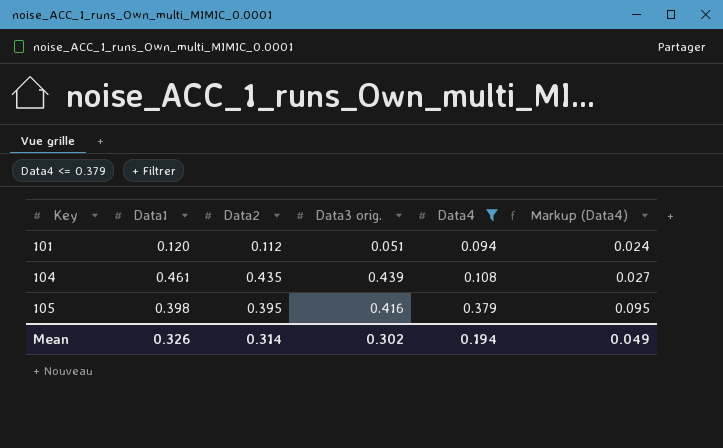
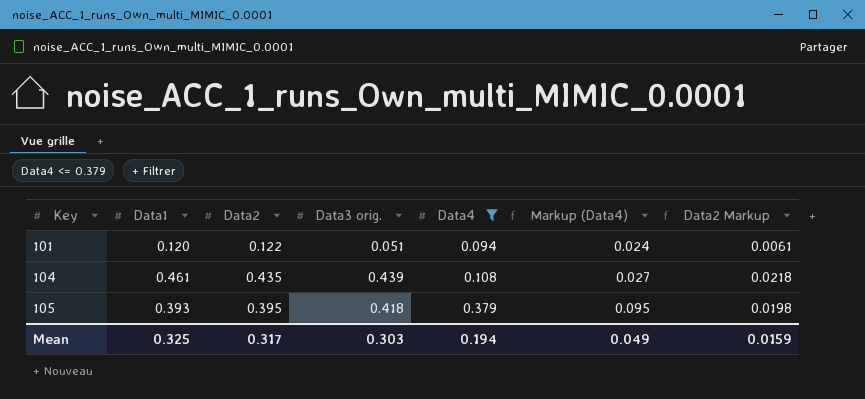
column Data2 Markup | formula: none -> [Data2] * 0.05
101 | Data2: 0.112 -> 0.122
105 | Data1: 0.398 -> 0.393
105 | Data3 orig.: 0.416 -> 0.418
Mean | Data1: 0.326 -> 0.325
Mean | Data2: 0.314 -> 0.317
Mean | Data3 orig.: 0.302 -> 0.303

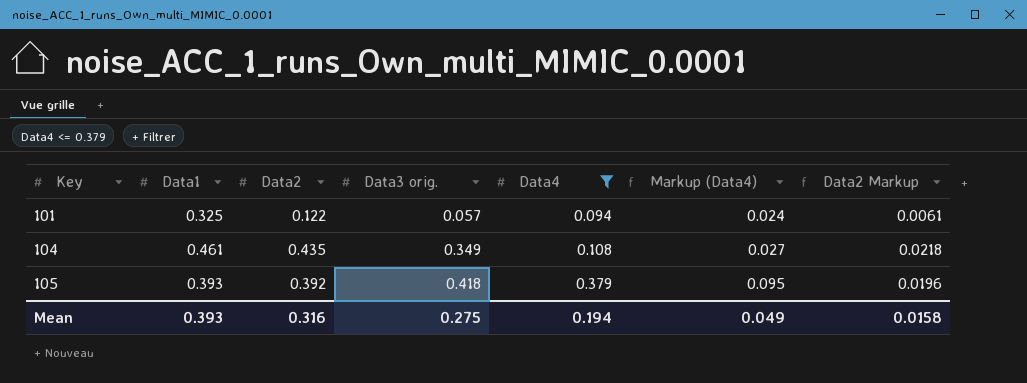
101 | Data1: 0.120 -> 0.325
101 | Data3 orig.: 0.051 -> 0.057
104 | Data3 orig.: 0.439 -> 0.349
105 | Data2: 0.395 -> 0.392
105 | Data2 Markup: 0.0198 -> 0.0196
Mean | Data1: 0.325 -> 0.393
Mean | Data2: 0.317 -> 0.316
Mean | Data3 orig.: 0.303 -> 0.275
Mean | Data2 Markup: 0.0159 -> 0.0158

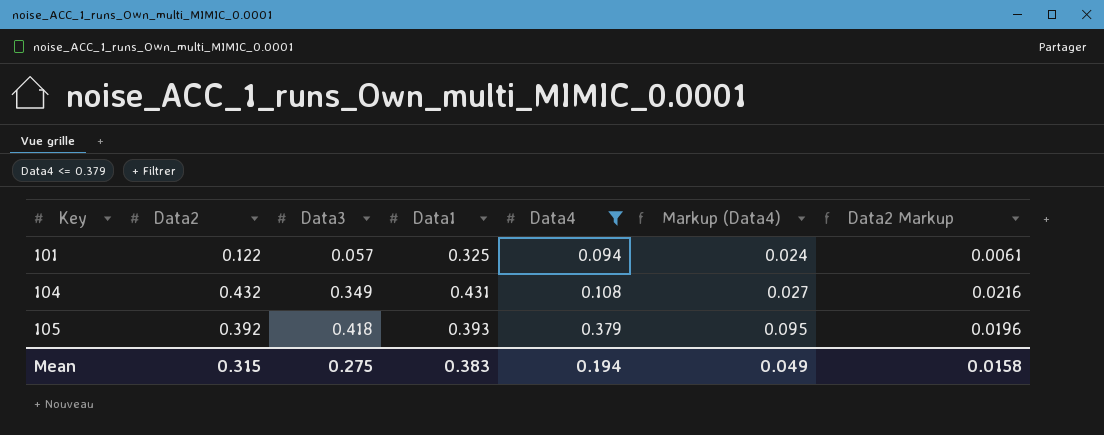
column name: Data3 orig. -> Data3
column Data1 | position: 2 -> 4
104 | Data2: 0.435 -> 0.432
104 | Data1: 0.461 -> 0.431
104 | Data2 Markup: 0.0218 -> 0.0216
Mean | Data2: 0.316 -> 0.315
Mean | Data1: 0.393 -> 0.383

